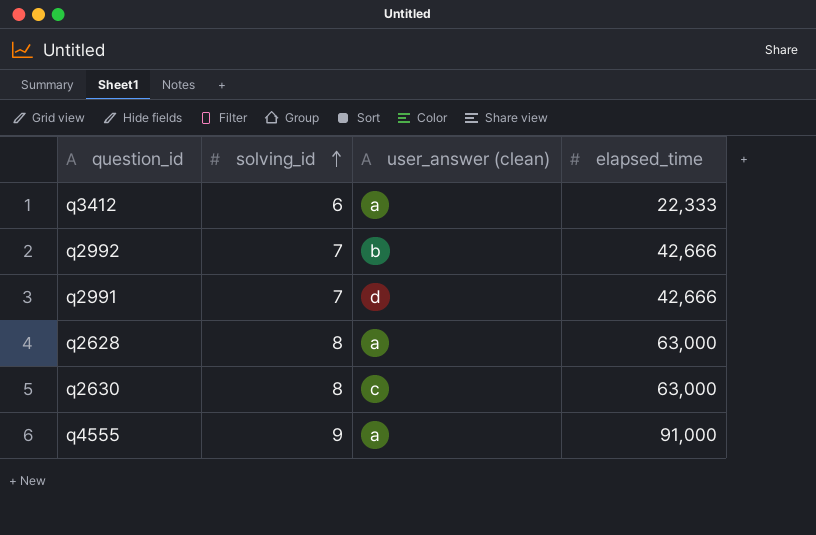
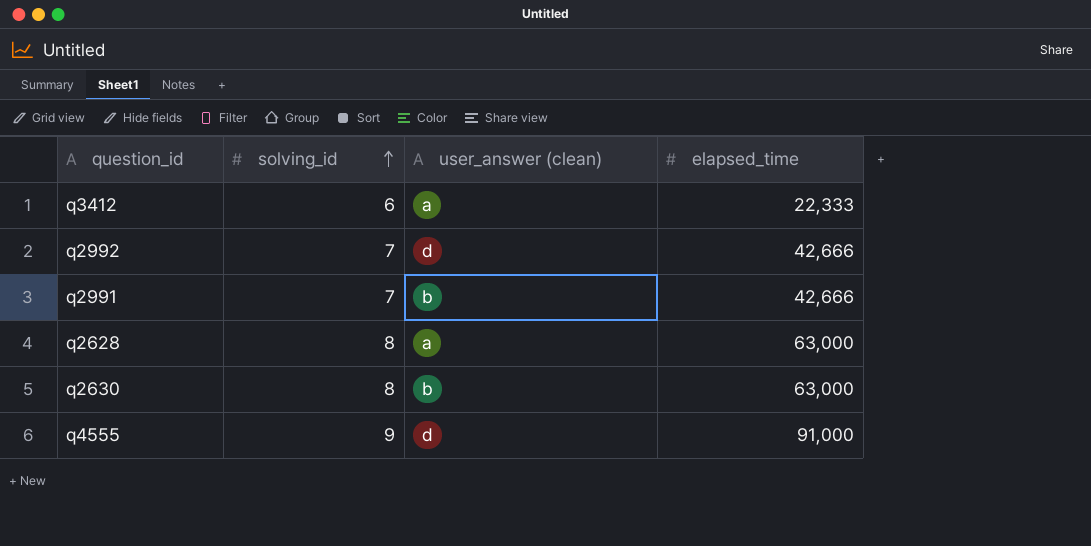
q2992 | user_answer (clean): b -> d
q2991 | user_answer (clean): d -> b
q2630 | user_answer (clean): c -> b
q4555 | user_answer (clean): a -> d

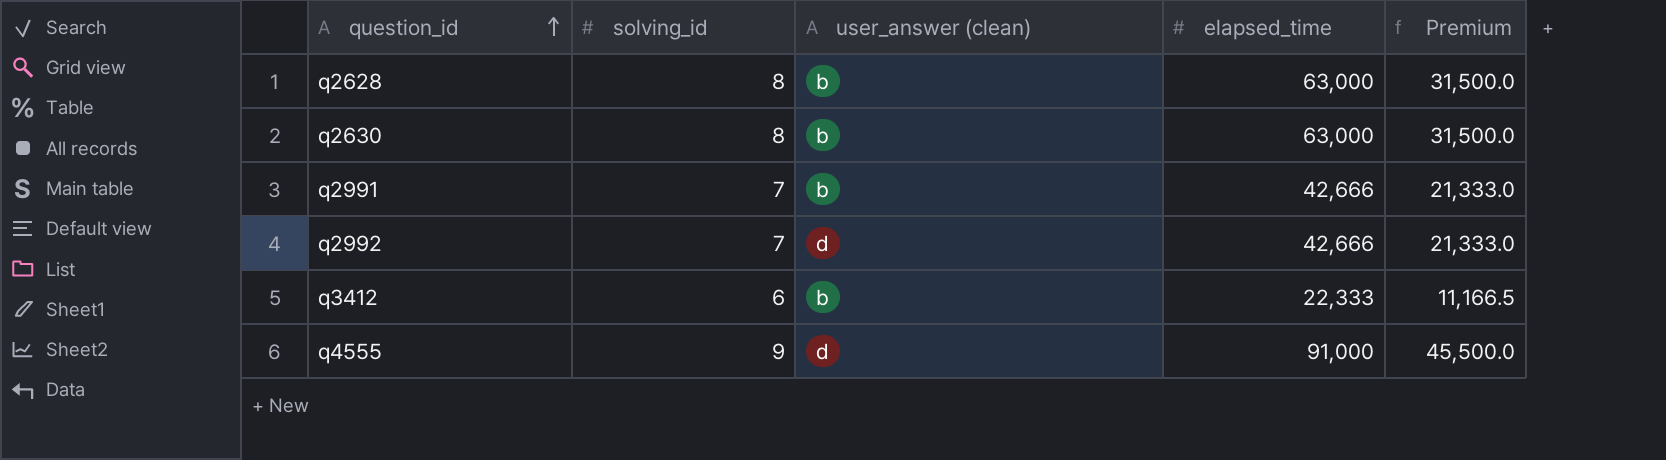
row order: solving_id ascending -> question_id ascending
column Premium | formula: none -> [elapsed_time] * 0.5
q2628 | user_answer (clean): a -> b
q3412 | user_answer (clean): a -> b

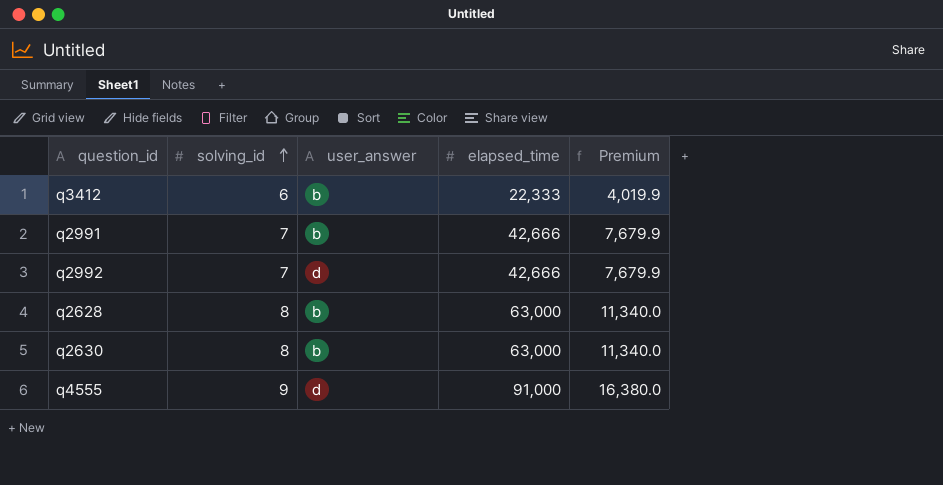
row order: question_id ascending -> solving_id ascending
column name: user_answer (clean) -> user_answer
column Premium | formula: [elapsed_time] * 0.5 -> [elapsed_time] * 0.18

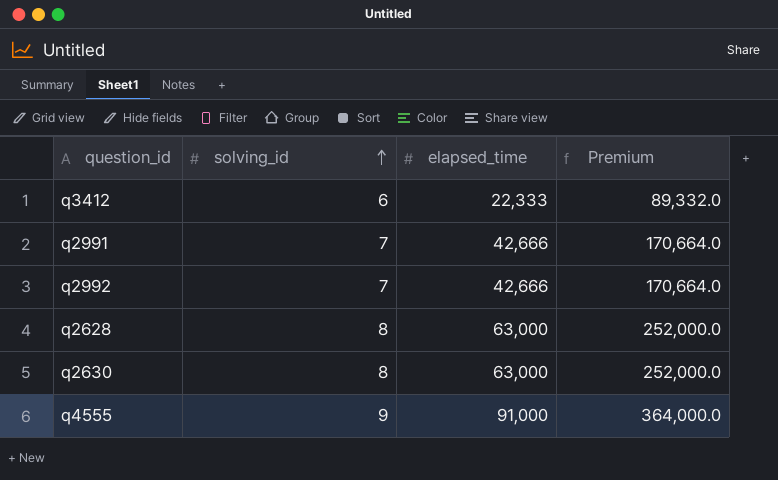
column user_answer | position: 3 -> none
column Premium | formula: [elapsed_time] * 0.18 -> [elapsed_time] * 4

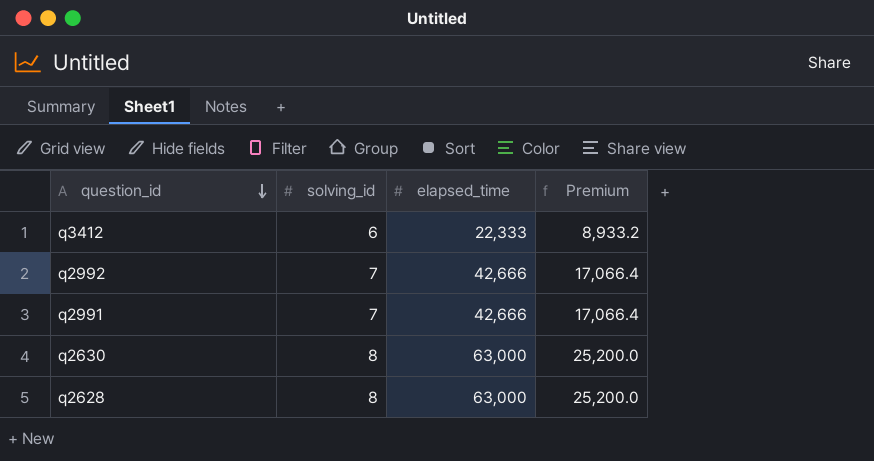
row order: solving_id ascending -> question_id descending
column Premium | formula: [elapsed_time] * 4 -> [elapsed_time] * 0.4
row q4555: 9 | 91,000 | 364,000.0 -> none

